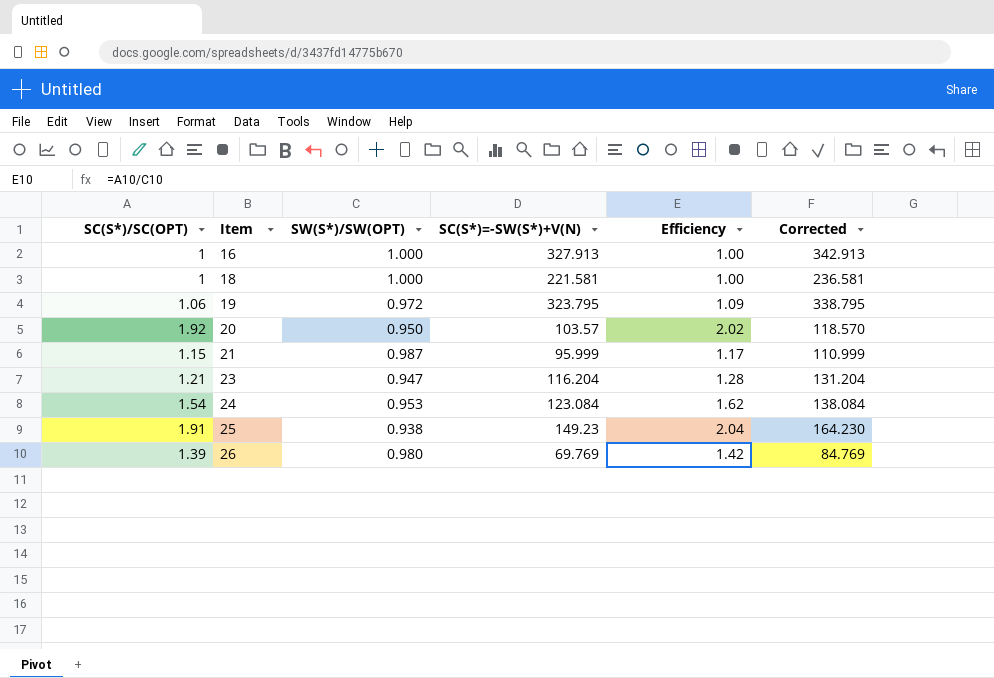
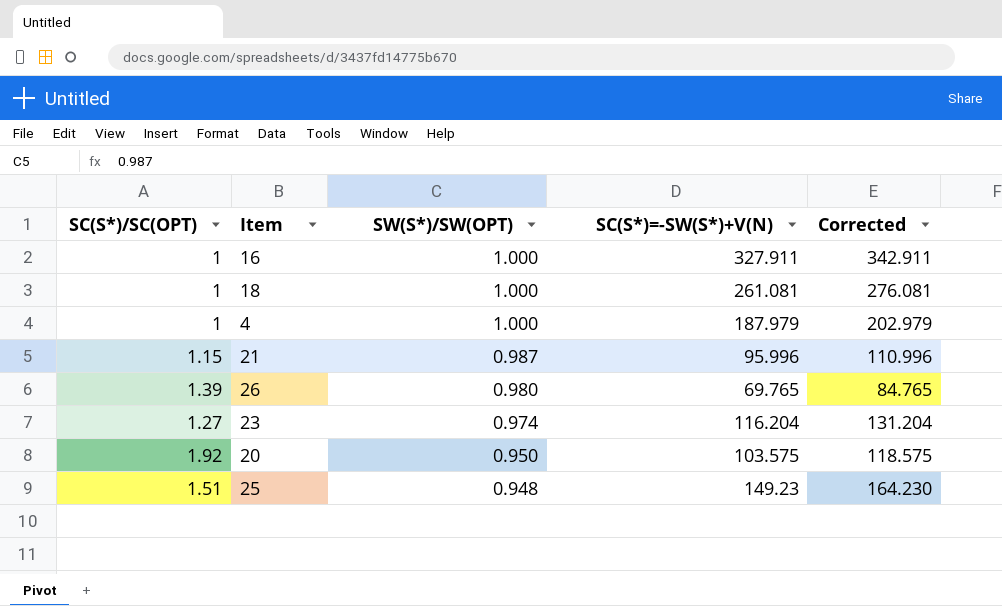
row order: Item ascending -> SW(S*)/SW(OPT) descending
column Efficiency | formula: [SC(S*)/SC(OPT)] / [SW(S*)/SW(OPT)] -> none
row 19: 1.06 | 0.972 | 323.795 | 1.09 | 338.795 -> none
row 24: 1.54 | 0.953 | 123.084 | 1.62 | 138.084 -> none
16 | SC(S*)=-SW(S*)+V(N): 327.913 -> 327.911
16 | Corrected: 342.913 -> 342.911
18 | SC(S*)=-SW(S*)+V(N): 221.581 -> 261.081
18 | Corrected: 236.581 -> 276.081
row 4: none -> 1 | 1.000 | 187.979 | 202.979
21 | SC(S*)=-SW(S*)+V(N): 95.999 -> 95.996
21 | Corrected: 110.999 -> 110.996
26 | SC(S*)=-SW(S*)+V(N): 69.769 -> 69.765
26 | Corrected: 84.769 -> 84.765
23 | SC(S*)/SC(OPT): 1.21 -> 1.27
23 | SW(S*)/SW(OPT): 0.947 -> 0.974
20 | SC(S*)=-SW(S*)+V(N): 103.57 -> 103.575
20 | Corrected: 118.570 -> 118.575
25 | SC(S*)/SC(OPT): 1.91 -> 1.51
25 | SW(S*)/SW(OPT): 0.938 -> 0.948

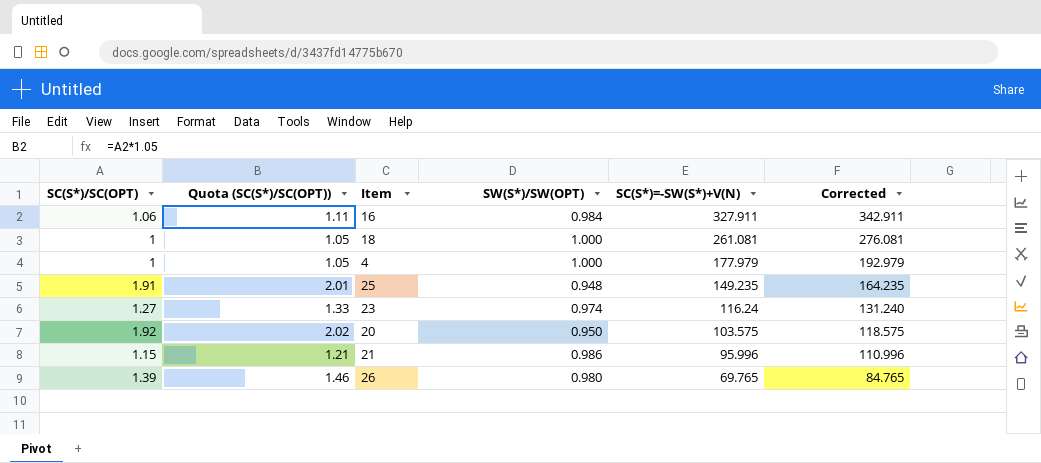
row order: SW(S*)/SW(OPT) descending -> SC(S*)=-SW(S*)+V(N) descending
column Quota (SC(S*)/SC(OPT)) | formula: none -> [SC(S*)/SC(OPT)] * 1.05
16 | SC(S*)/SC(OPT): 1 -> 1.06
16 | SW(S*)/SW(OPT): 1.000 -> 0.984
4 | SC(S*)=-SW(S*)+V(N): 187.979 -> 177.979
4 | Corrected: 202.979 -> 192.979
25 | SC(S*)/SC(OPT): 1.51 -> 1.91
25 | SC(S*)=-SW(S*)+V(N): 149.23 -> 149.235
25 | Corrected: 164.230 -> 164.235
23 | SC(S*)=-SW(S*)+V(N): 116.204 -> 116.24
23 | Corrected: 131.204 -> 131.240
21 | SW(S*)/SW(OPT): 0.987 -> 0.986

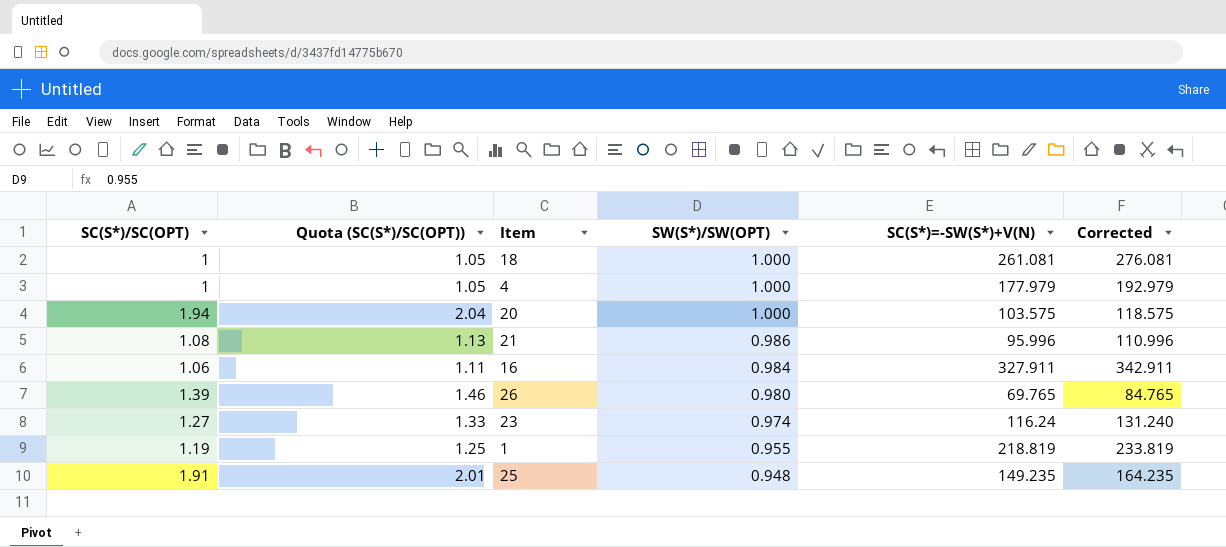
row order: SC(S*)=-SW(S*)+V(N) descending -> SW(S*)/SW(OPT) descending
20 | SC(S*)/SC(OPT): 1.92 -> 1.94
20 | Quota (SC(S*)/SC(OPT)): 2.02 -> 2.04
20 | SW(S*)/SW(OPT): 0.950 -> 1.000
21 | SC(S*)/SC(OPT): 1.15 -> 1.08
21 | Quota (SC(S*)/SC(OPT)): 1.21 -> 1.13
row 1: none -> 1.19 | 1.25 | 0.955 | 218.819 | 233.819

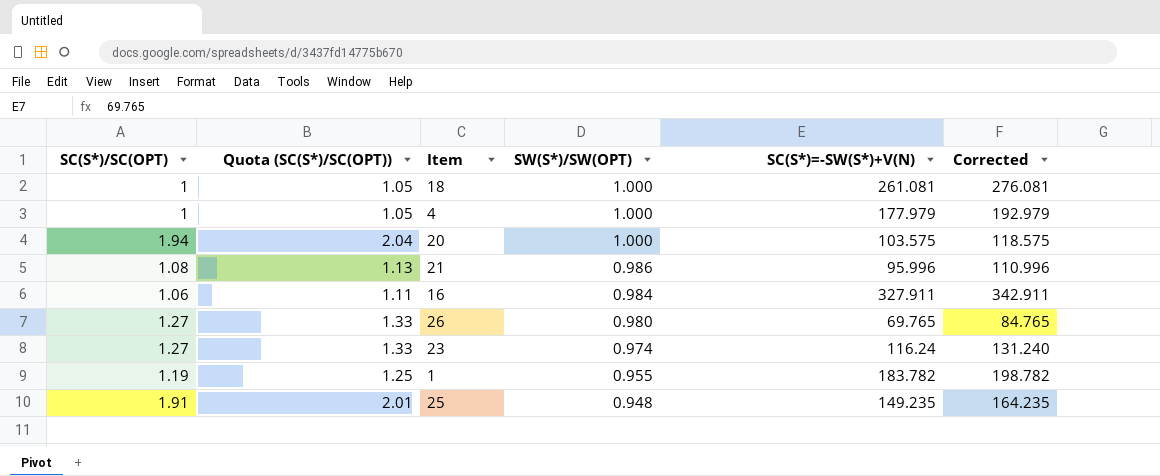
26 | SC(S*)/SC(OPT): 1.39 -> 1.27
26 | Quota (SC(S*)/SC(OPT)): 1.46 -> 1.33
1 | SC(S*)=-SW(S*)+V(N): 218.819 -> 183.782
1 | Corrected: 233.819 -> 198.782

